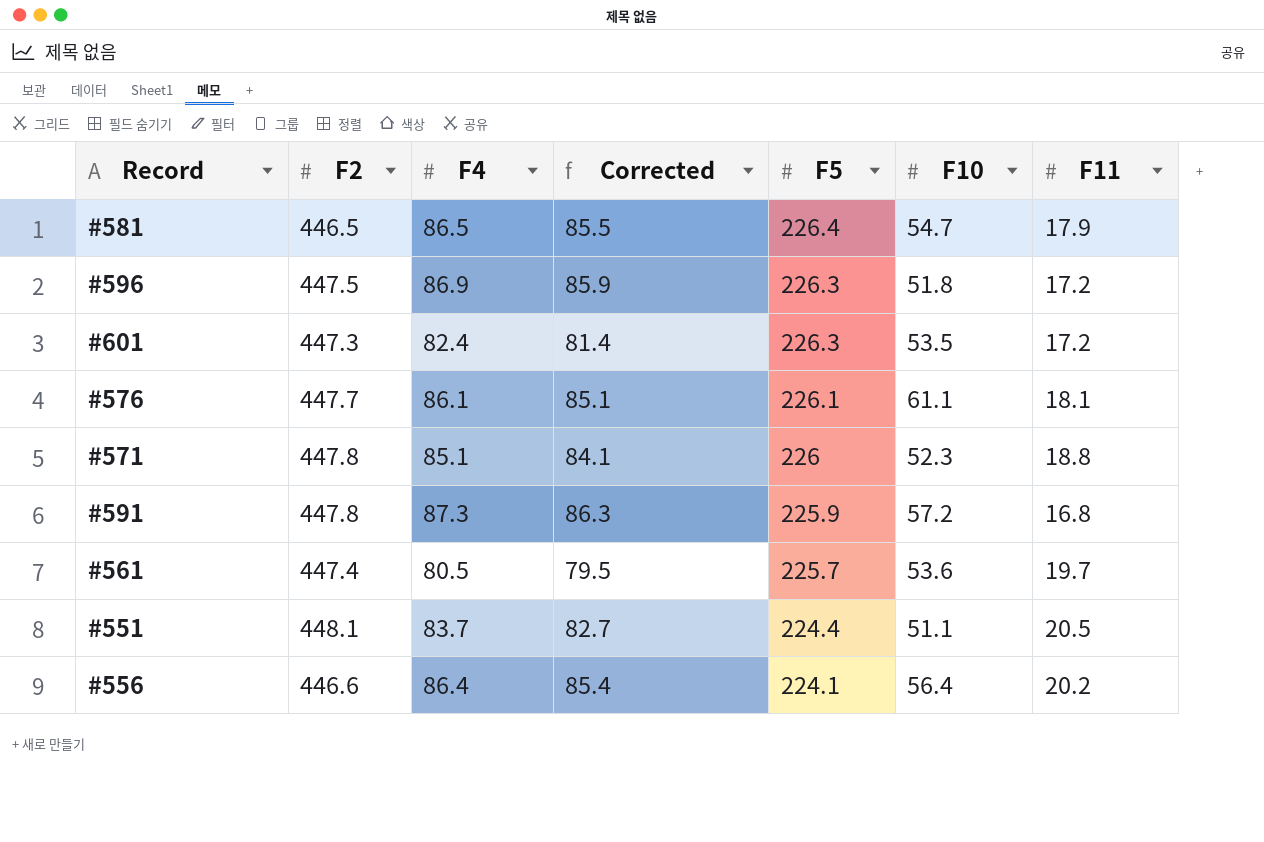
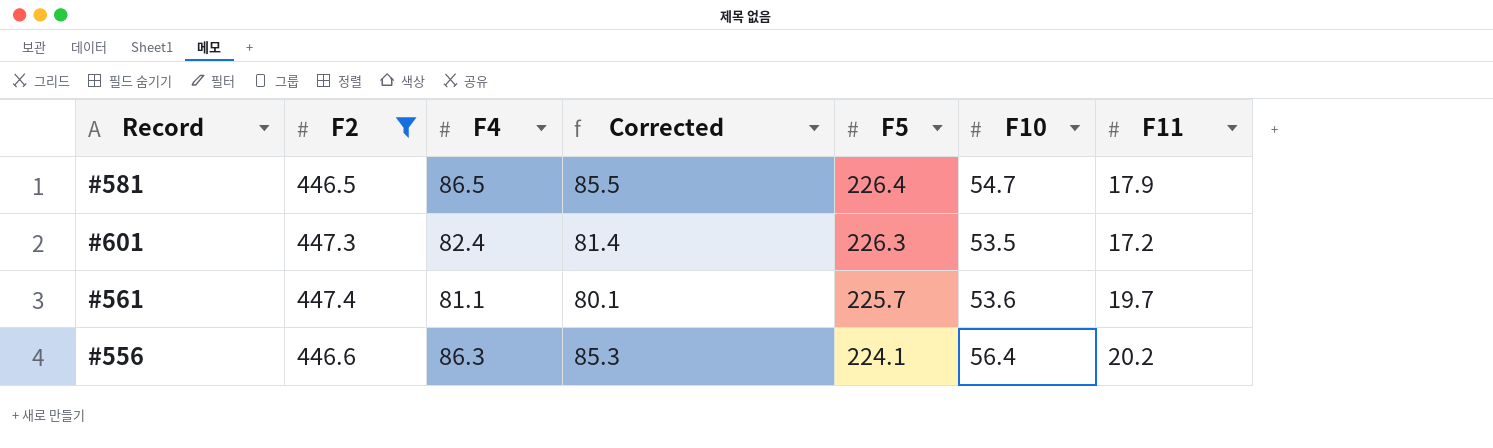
filter: none -> F2 <= 447.4
#561 | F4: 80.5 -> 81.1
#561 | Corrected: 79.5 -> 80.1
#556 | F4: 86.4 -> 86.3
#556 | Corrected: 85.4 -> 85.3

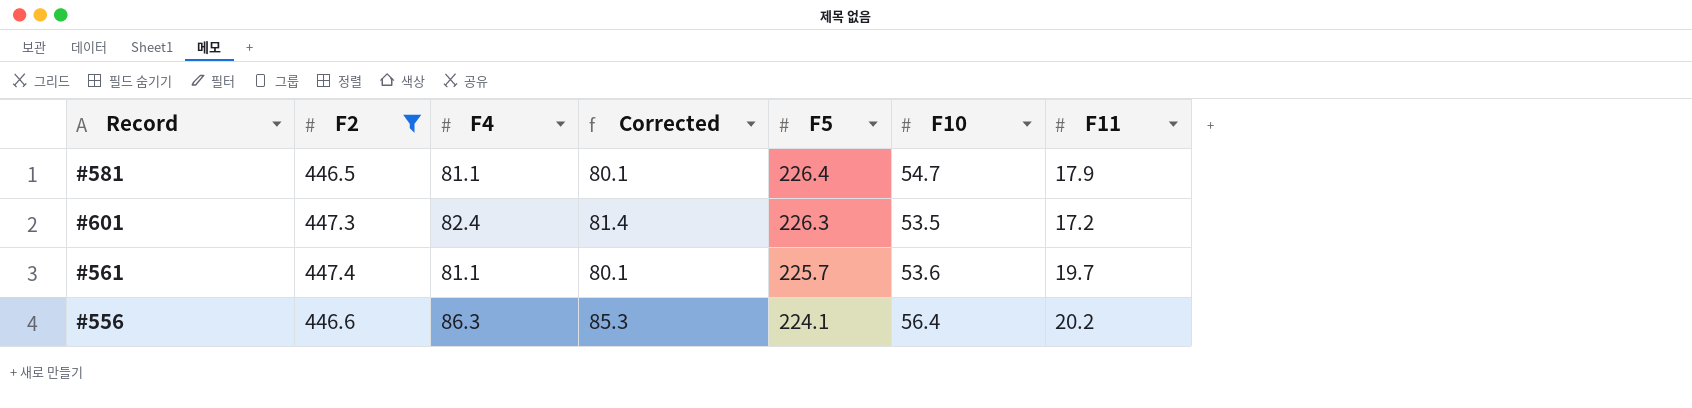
#581 | F4: 86.5 -> 81.1
#581 | Corrected: 85.5 -> 80.1

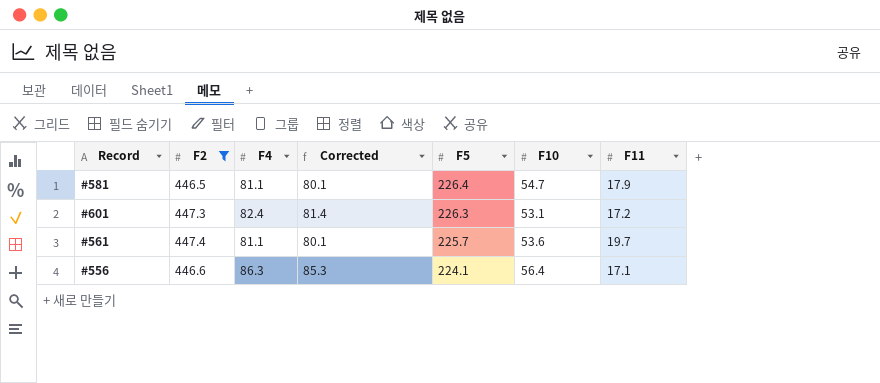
#601 | F10: 53.5 -> 53.1
#556 | F11: 20.2 -> 17.1

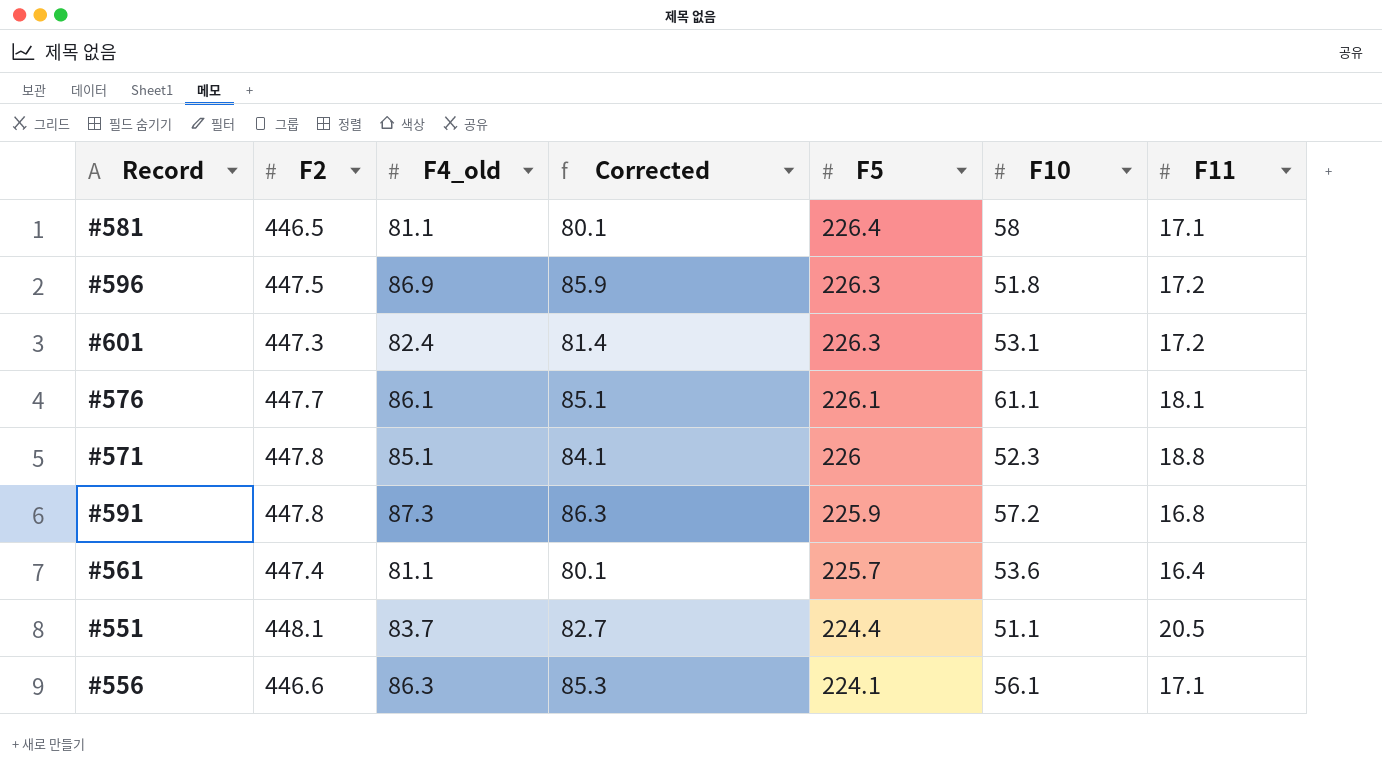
filter: F2 <= 447.4 -> none
column name: F4 -> F4_old
#581 | F10: 54.7 -> 58
#581 | F11: 17.9 -> 17.1
#561 | F11: 19.7 -> 16.4
#556 | F10: 56.4 -> 56.1

